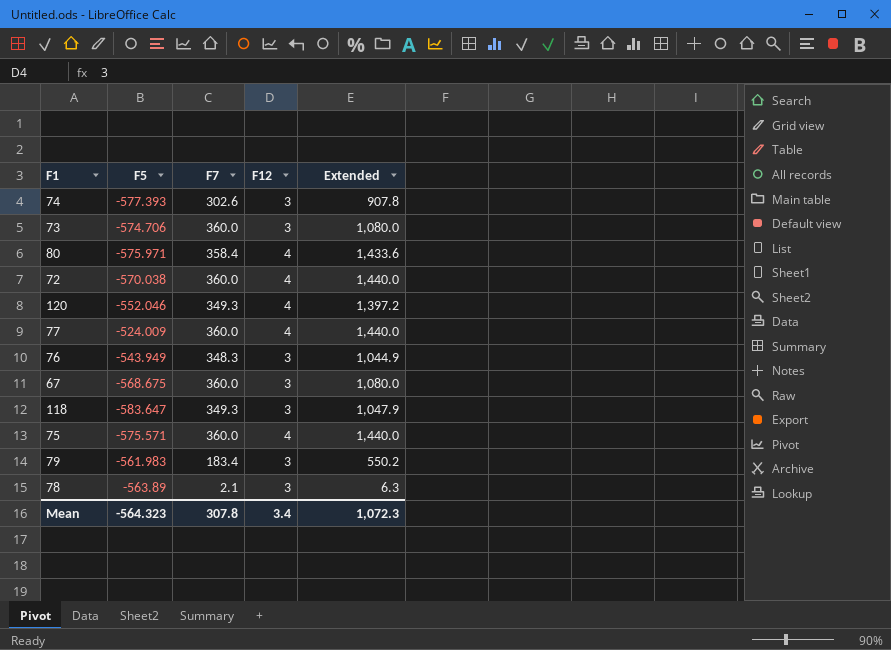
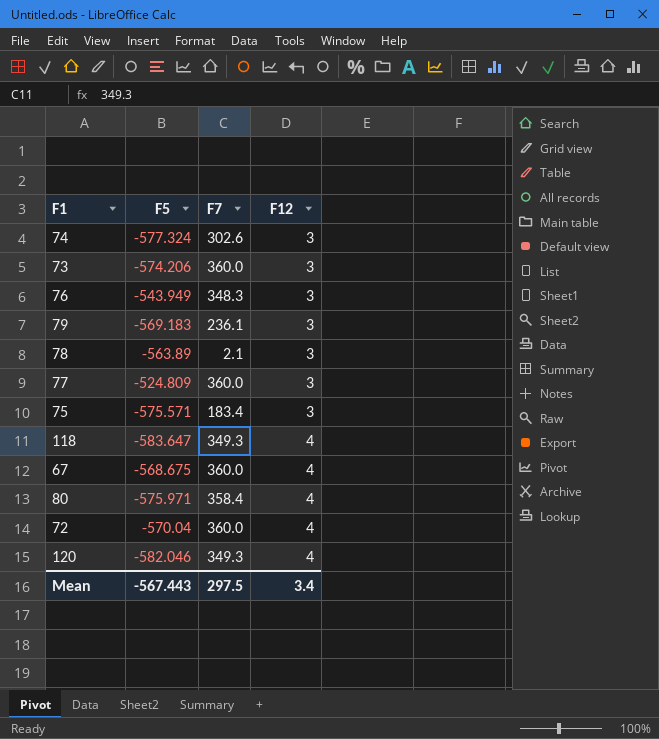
row order: none -> F12 ascending
column Extended | formula: [F7] * [F12] -> none
74 | F5: -577.393 -> -577.324
73 | F5: -574.706 -> -574.206
79 | F5: -561.983 -> -569.183
79 | F7: 183.4 -> 236.1
77 | F5: -524.009 -> -524.809
77 | F12: 4 -> 3
75 | F7: 360.0 -> 183.4
75 | F12: 4 -> 3
118 | F12: 3 -> 4
67 | F12: 3 -> 4
72 | F5: -570.038 -> -570.04
120 | F5: -552.046 -> -582.046
Mean | F5: -564.323 -> -567.443
Mean | F7: 307.8 -> 297.5

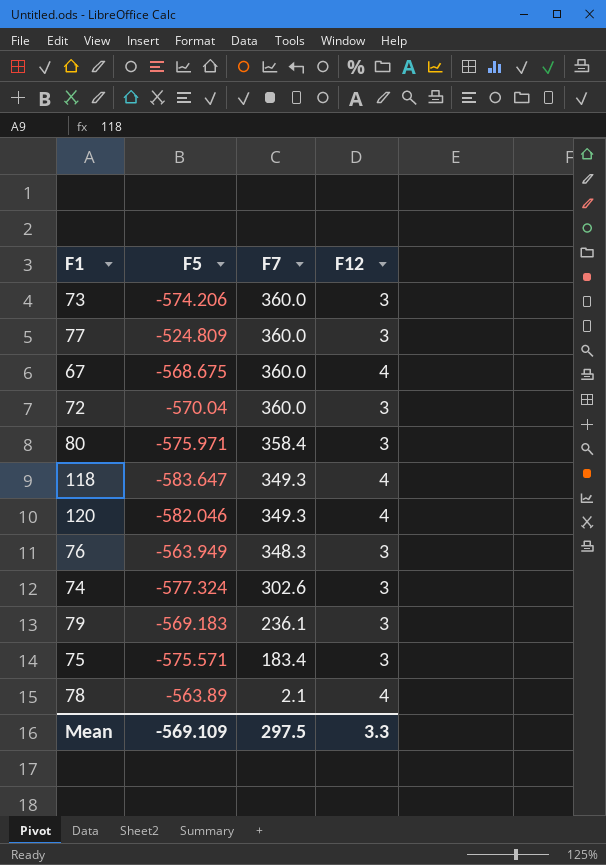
row order: F12 ascending -> F7 descending
72 | F12: 4 -> 3
80 | F12: 4 -> 3
76 | F5: -543.949 -> -563.949
78 | F12: 3 -> 4
Mean | F5: -567.443 -> -569.109
Mean | F12: 3.4 -> 3.3

